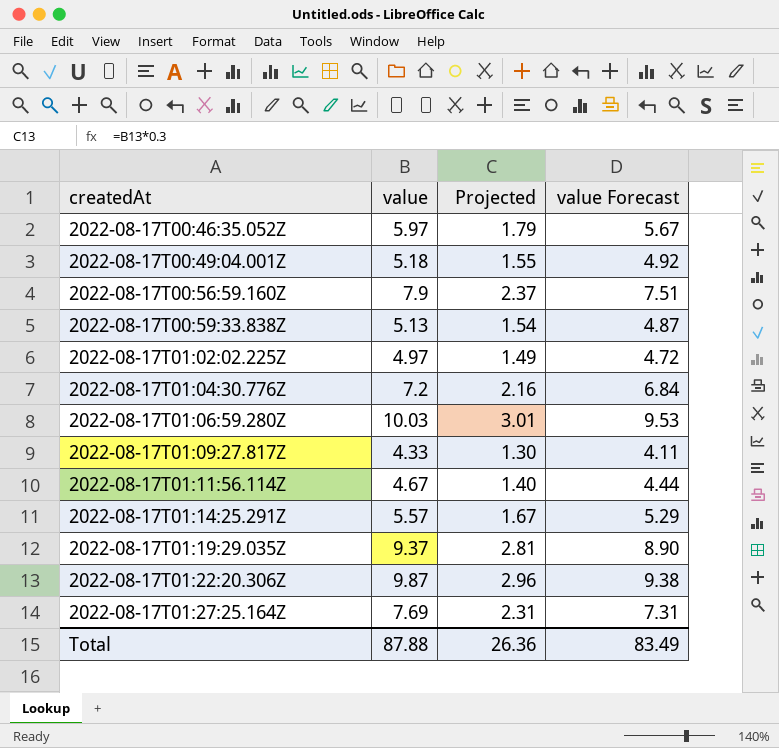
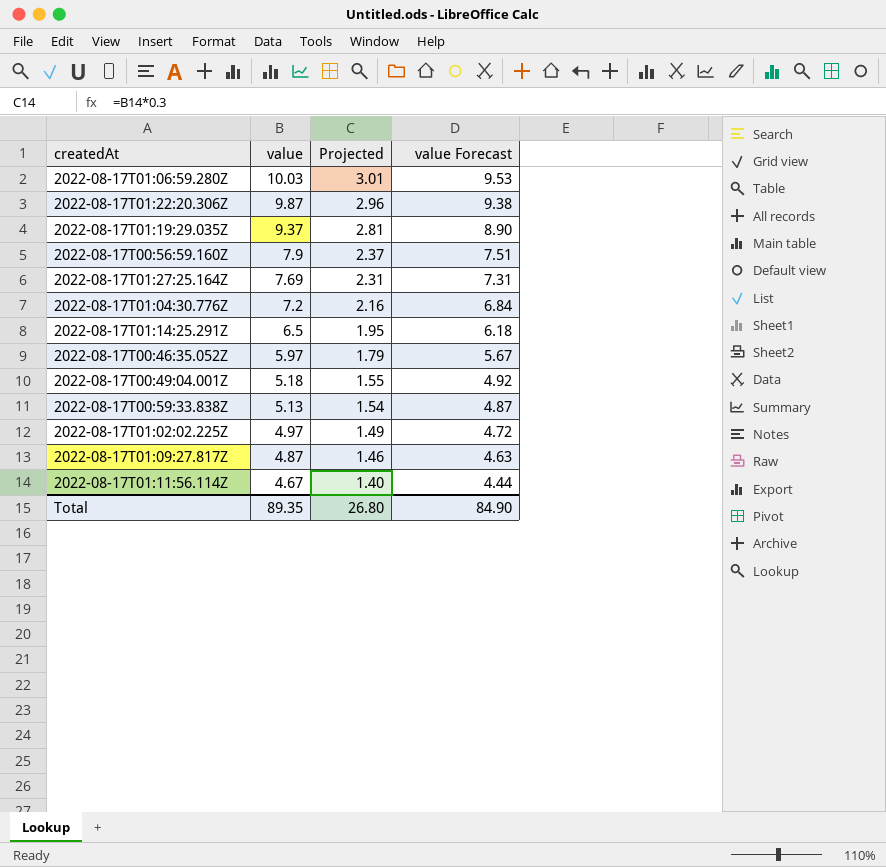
row order: createdAt ascending -> value descending
2022-08-17T01:14:25.291Z | value: 5.57 -> 6.5
2022-08-17T01:14:25.291Z | Projected: 1.67 -> 1.95
2022-08-17T01:14:25.291Z | value Forecast: 5.29 -> 6.18
2022-08-17T01:09:27.817Z | value: 4.33 -> 4.87
2022-08-17T01:09:27.817Z | Projected: 1.30 -> 1.46
2022-08-17T01:09:27.817Z | value Forecast: 4.11 -> 4.63
Total | value: 87.88 -> 89.35
Total | Projected: 26.36 -> 26.80
Total | value Forecast: 83.49 -> 84.90

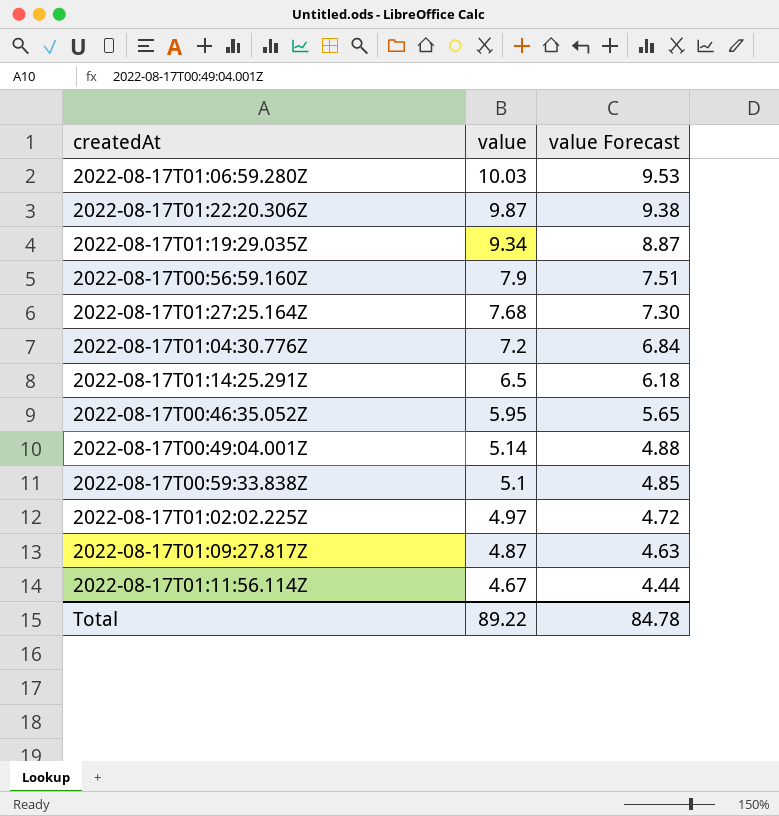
column Projected | formula: [value] * 0.3 -> none
2022-08-17T01:19:29.035Z | value: 9.37 -> 9.34
2022-08-17T01:19:29.035Z | value Forecast: 8.90 -> 8.87
2022-08-17T01:27:25.164Z | value: 7.69 -> 7.68
2022-08-17T01:27:25.164Z | value Forecast: 7.31 -> 7.30
2022-08-17T00:46:35.052Z | value: 5.97 -> 5.95
2022-08-17T00:46:35.052Z | value Forecast: 5.67 -> 5.65
2022-08-17T00:49:04.001Z | value: 5.18 -> 5.14
2022-08-17T00:49:04.001Z | value Forecast: 4.92 -> 4.88
2022-08-17T00:59:33.838Z | value: 5.13 -> 5.1
2022-08-17T00:59:33.838Z | value Forecast: 4.87 -> 4.85
Total | value: 89.35 -> 89.22
Total | value Forecast: 84.90 -> 84.78

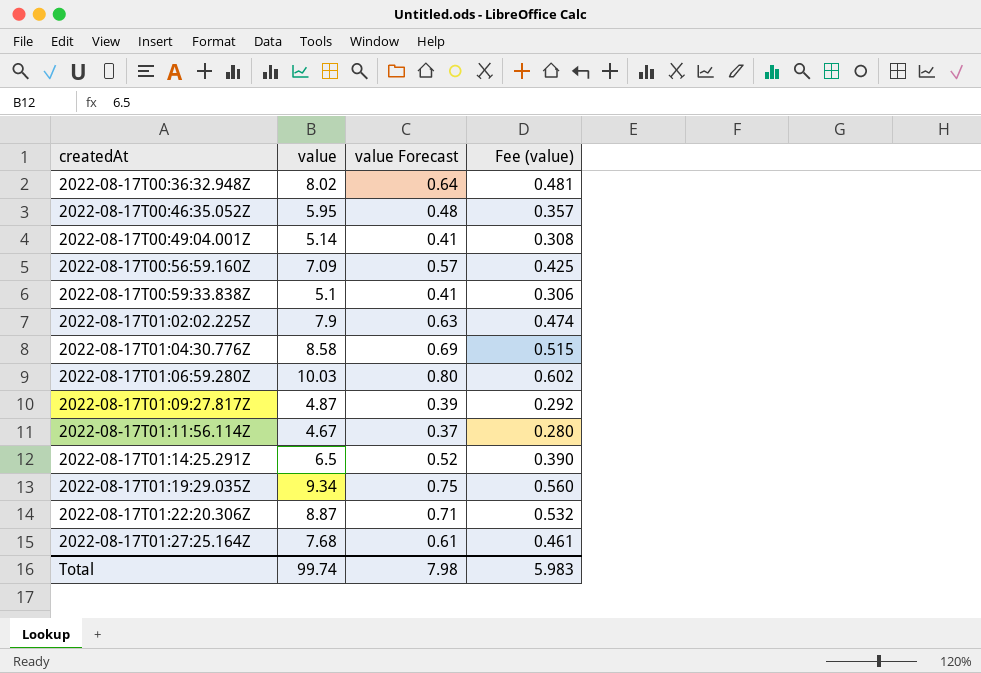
row order: value descending -> createdAt ascending
column value Forecast | formula: [value] * 0.95 -> [value] * 0.08
column Fee (value) | formula: none -> [value] * 0.06
row 2022-08-17T00:36:32.948Z: none -> 8.02 | 0.64 | 0.481
2022-08-17T00:56:59.160Z | value: 7.9 -> 7.09
2022-08-17T01:02:02.225Z | value: 4.97 -> 7.9
2022-08-17T01:04:30.776Z | value: 7.2 -> 8.58
2022-08-17T01:22:20.306Z | value: 9.87 -> 8.87
Total | value: 89.22 -> 99.74
Total | value Forecast: 84.78 -> 7.98

